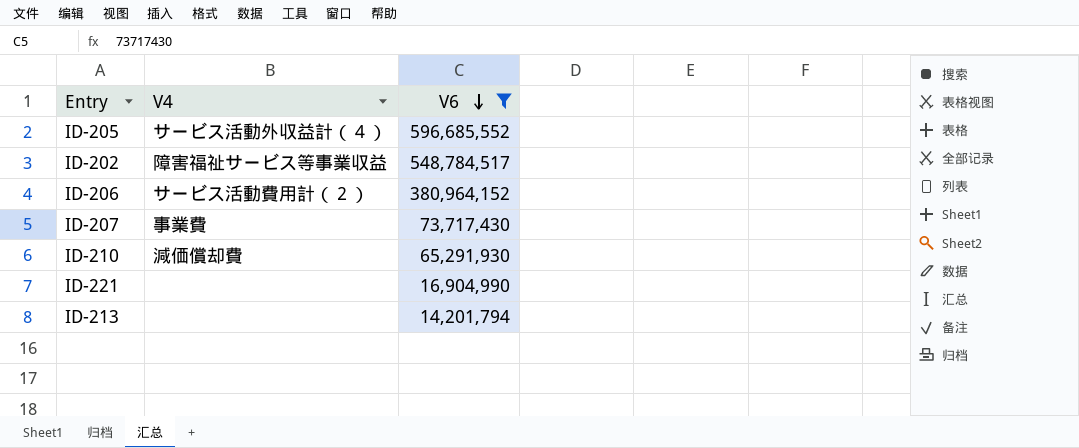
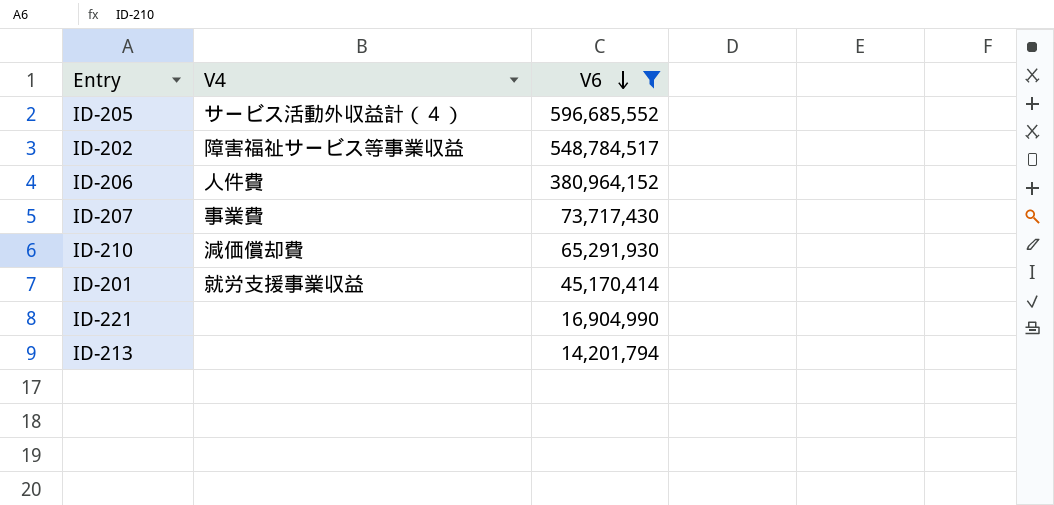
ID-206 | V4: サービス活動費用計（２） -> 人件費
row ID-201: none -> 就労支援事業収益 | 45,170,414

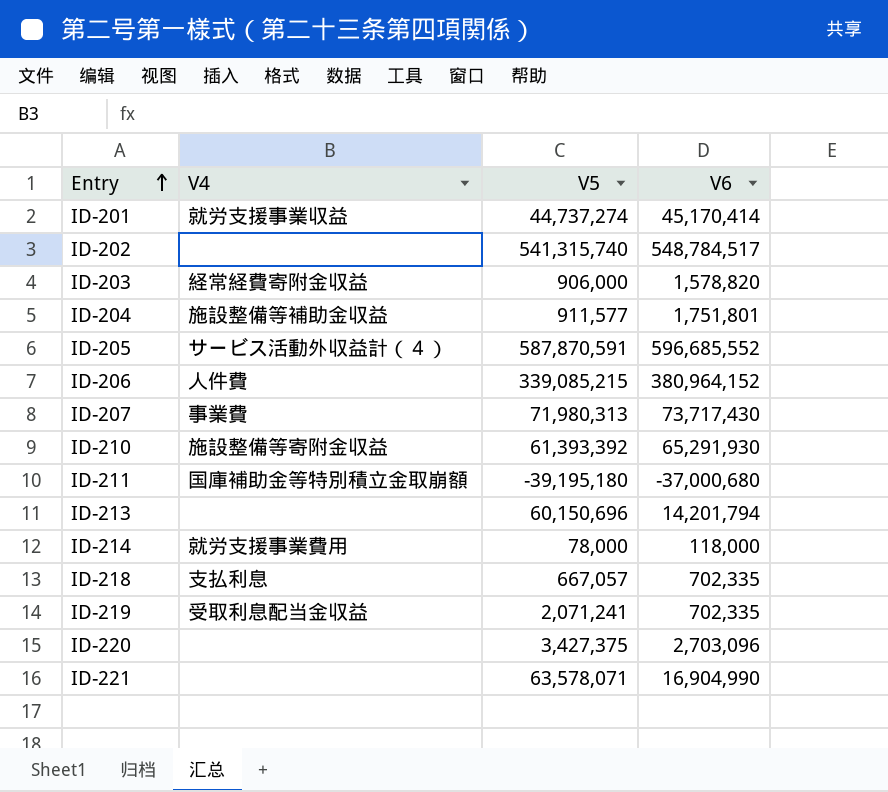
filter: V6 >= 14,201,794 -> none
row order: V6 descending -> Entry ascending
column V5 | position: none -> 3
ID-202 | V4: 障害福祉サービス等事業収益 -> none
ID-210 | V4: 減価償却費 -> 施設整備等寄附金収益

